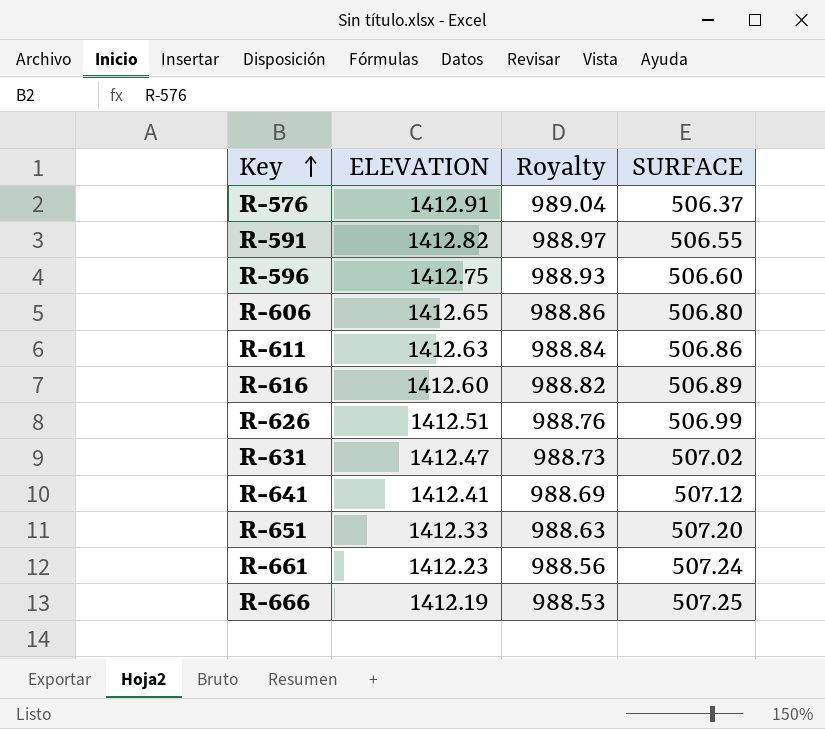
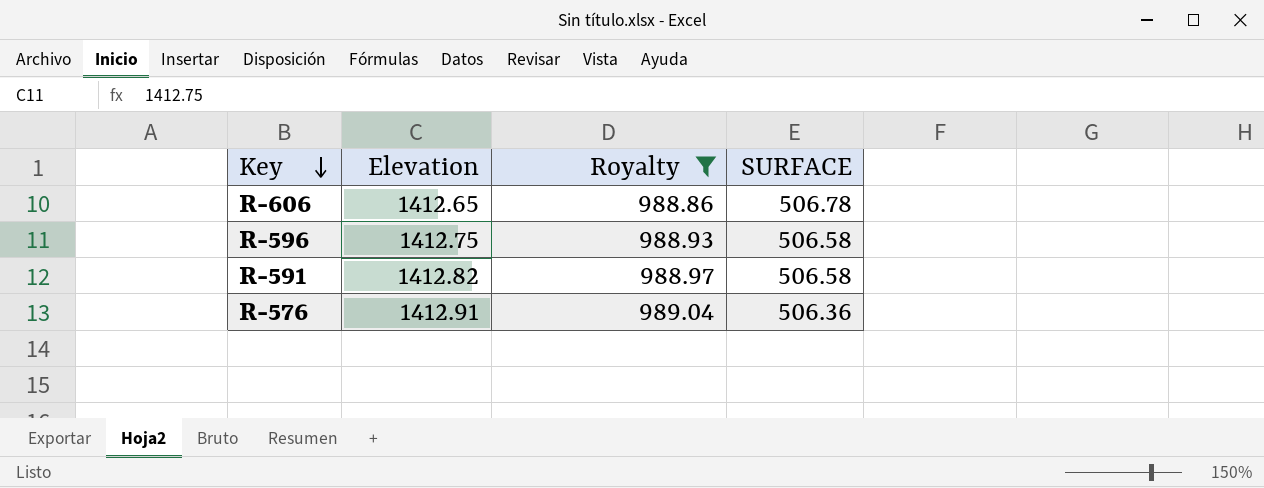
filter: none -> Royalty >= 988.86
row order: Key ascending -> Key descending
column name: ELEVATION -> Elevation
R-606 | SURFACE: 506.80 -> 506.78
R-596 | SURFACE: 506.60 -> 506.58
R-591 | SURFACE: 506.55 -> 506.58
R-576 | SURFACE: 506.37 -> 506.36

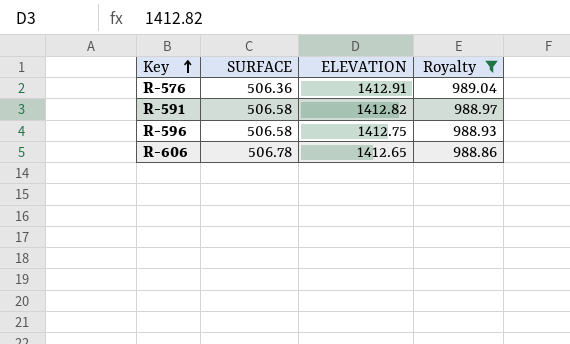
row order: Key descending -> Key ascending
column SURFACE | position: 4 -> 2
column name: Elevation -> ELEVATION

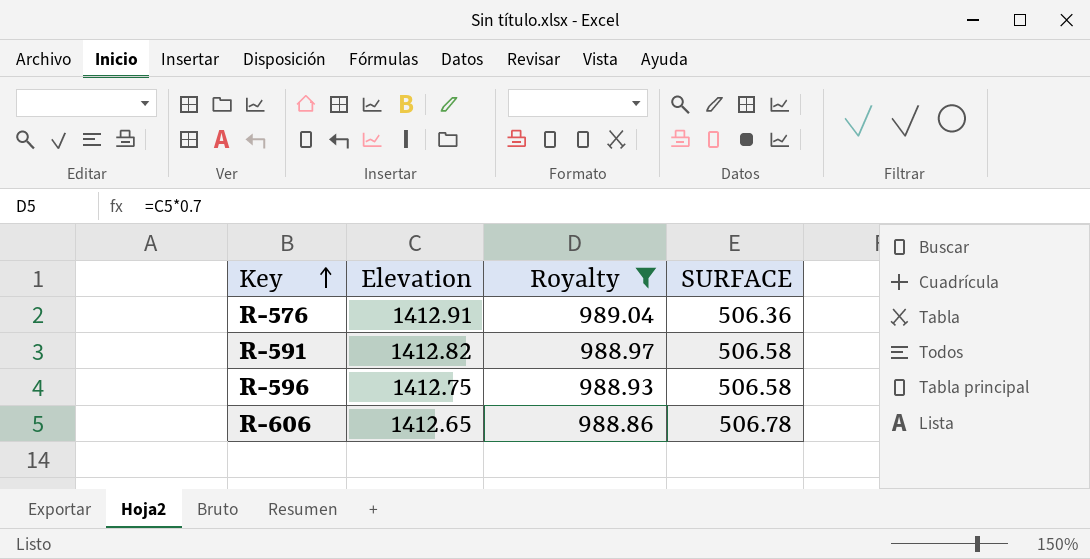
column name: ELEVATION -> Elevation
column SURFACE | position: 2 -> 4

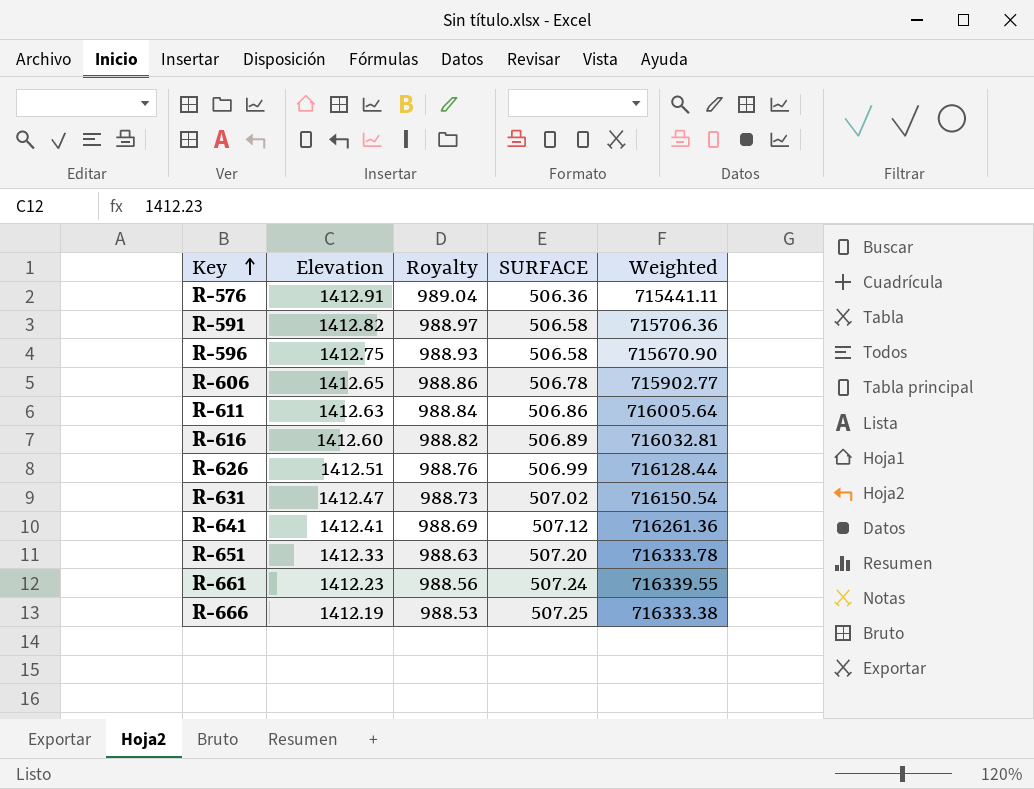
filter: Royalty >= 988.86 -> none
column Weighted | formula: none -> [Elevation] * [SURFACE]

